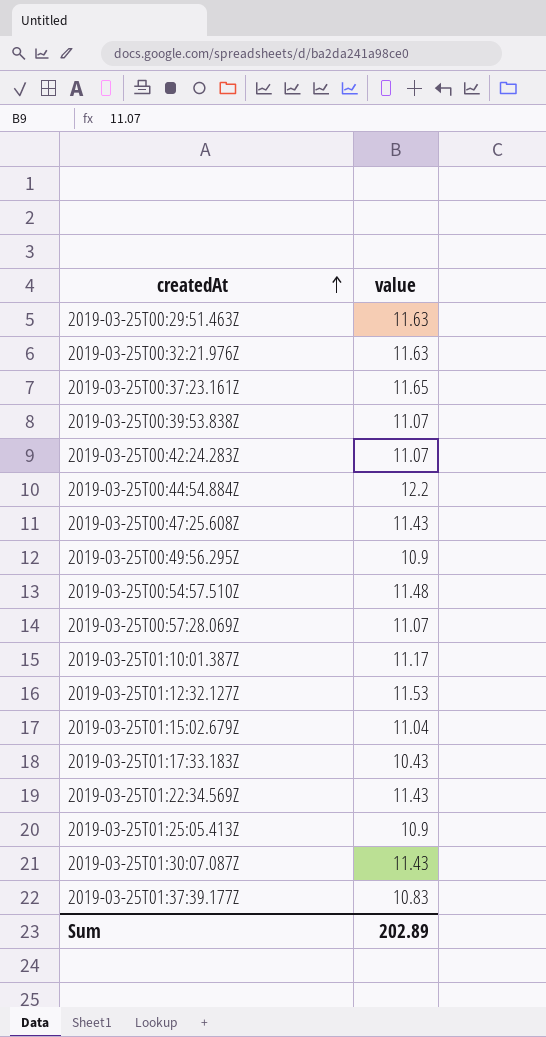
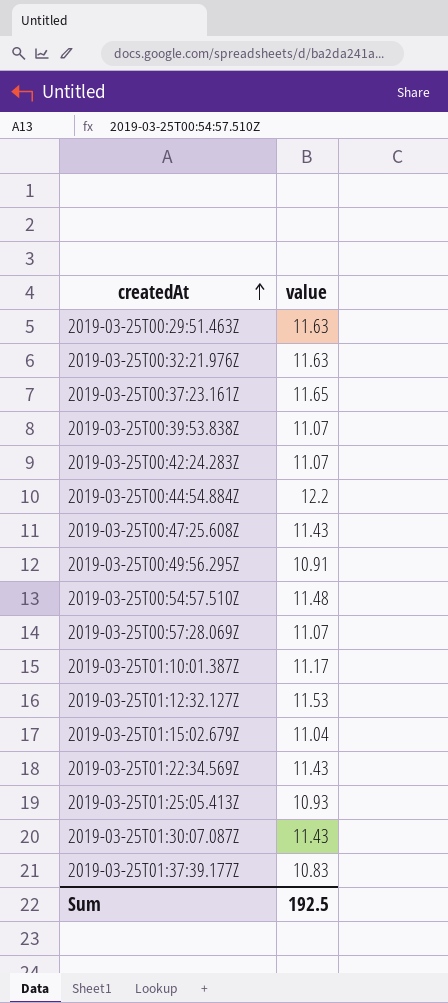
row 2019-03-25T01:17:33.183Z: 10.43 -> none
2019-03-25T00:49:56.295Z | value: 10.9 -> 10.91
2019-03-25T01:25:05.413Z | value: 10.9 -> 10.93
Sum | value: 202.89 -> 192.5

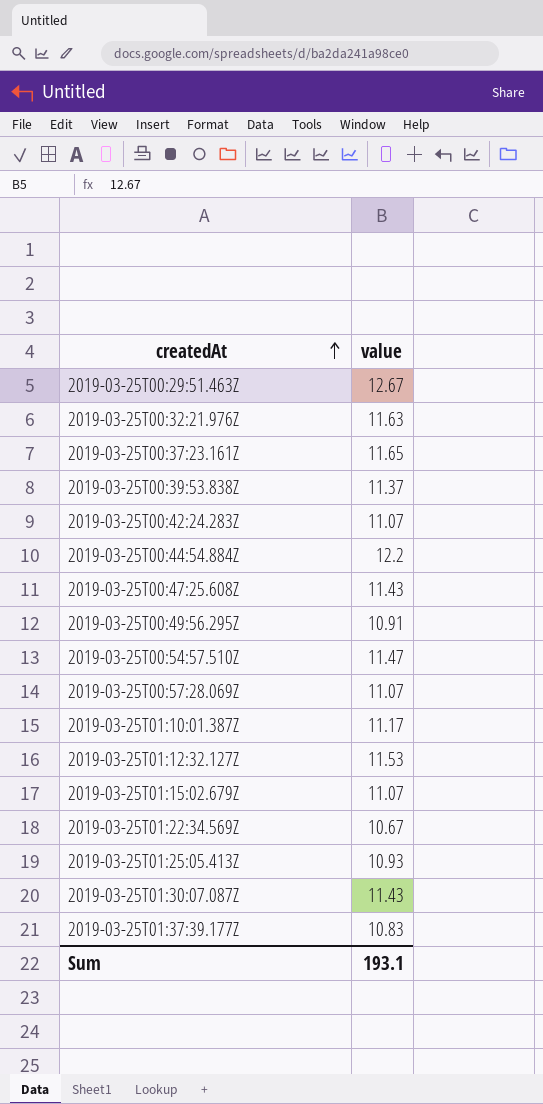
2019-03-25T00:29:51.463Z | value: 11.63 -> 12.67
2019-03-25T00:39:53.838Z | value: 11.07 -> 11.37
2019-03-25T00:54:57.510Z | value: 11.48 -> 11.47
2019-03-25T01:15:02.679Z | value: 11.04 -> 11.07
2019-03-25T01:22:34.569Z | value: 11.43 -> 10.67
Sum | value: 192.5 -> 193.1

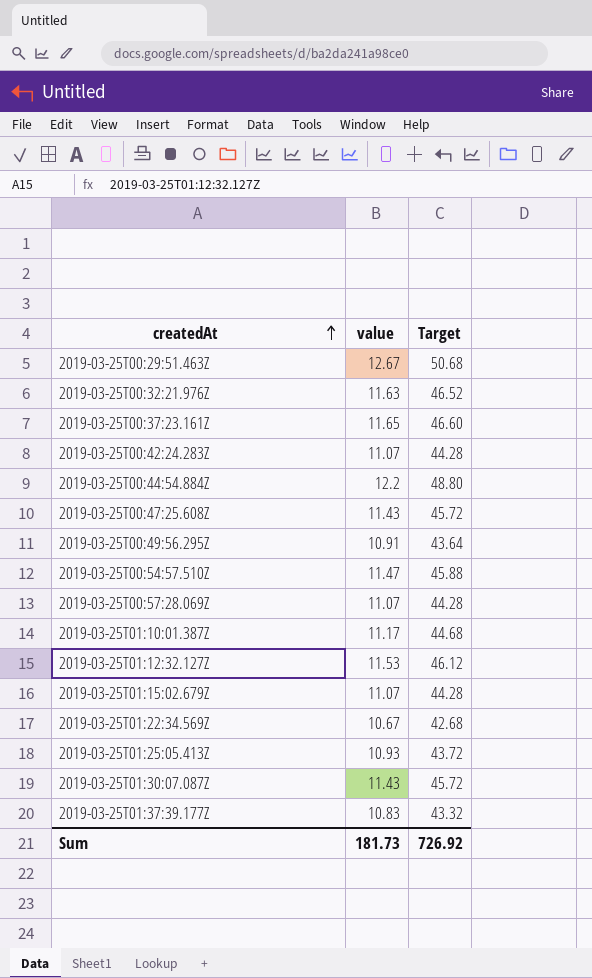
column Target | formula: none -> [value] * 4
row 2019-03-25T00:39:53.838Z: 11.37 -> none
Sum | value: 193.1 -> 181.73

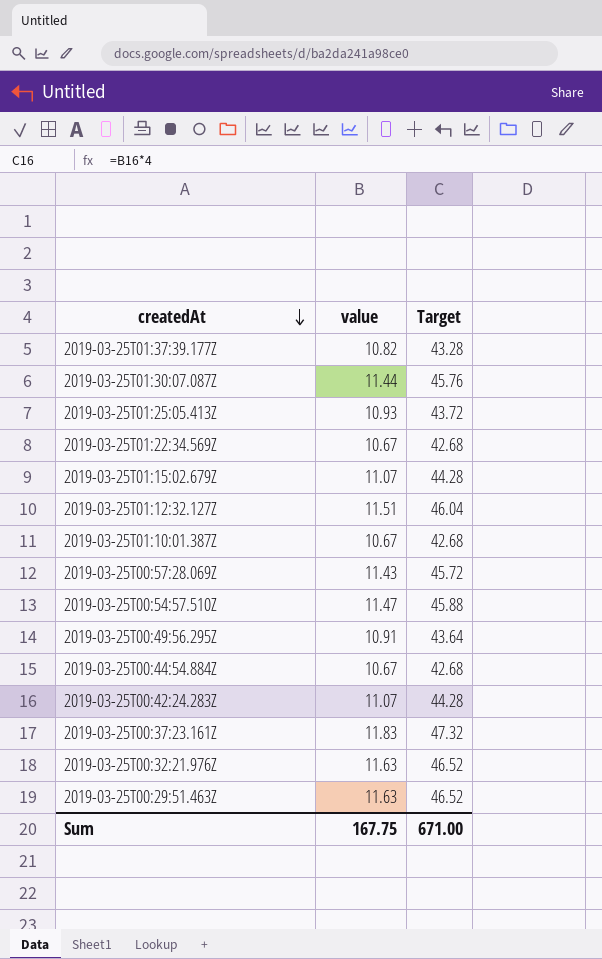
row order: createdAt ascending -> createdAt descending
row 2019-03-25T00:47:25.608Z: 11.43 | 45.72 -> none
2019-03-25T01:37:39.177Z | value: 10.83 -> 10.82
2019-03-25T01:37:39.177Z | Target: 43.32 -> 43.28
2019-03-25T01:30:07.087Z | value: 11.43 -> 11.44
2019-03-25T01:30:07.087Z | Target: 45.72 -> 45.76
2019-03-25T01:12:32.127Z | value: 11.53 -> 11.51
2019-03-25T01:12:32.127Z | Target: 46.12 -> 46.04
2019-03-25T01:10:01.387Z | value: 11.17 -> 10.67
2019-03-25T01:10:01.387Z | Target: 44.68 -> 42.68
2019-03-25T00:57:28.069Z | value: 11.07 -> 11.43
2019-03-25T00:57:28.069Z | Target: 44.28 -> 45.72
2019-03-25T00:44:54.884Z | value: 12.2 -> 10.67
2019-03-25T00:44:54.884Z | Target: 48.80 -> 42.68
2019-03-25T00:37:23.161Z | value: 11.65 -> 11.83
2019-03-25T00:37:23.161Z | Target: 46.60 -> 47.32
2019-03-25T00:29:51.463Z | value: 12.67 -> 11.63
2019-03-25T00:29:51.463Z | Target: 50.68 -> 46.52
Sum | value: 181.73 -> 167.75
Sum | Target: 726.92 -> 671.00

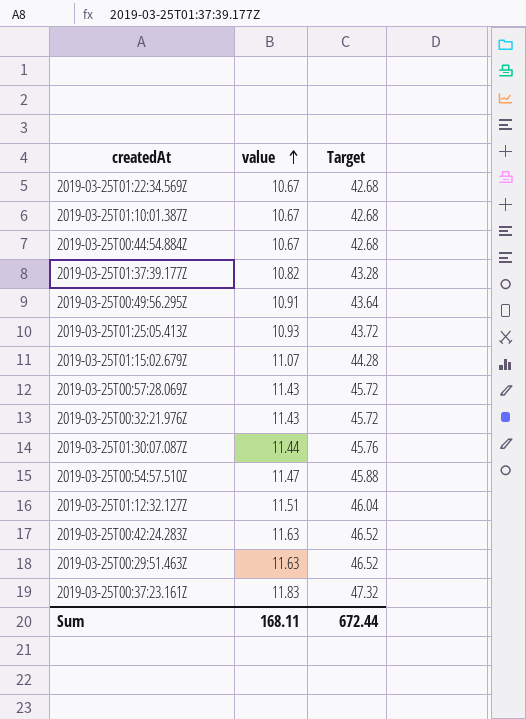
row order: createdAt descending -> value ascending
2019-03-25T00:32:21.976Z | value: 11.63 -> 11.43
2019-03-25T00:32:21.976Z | Target: 46.52 -> 45.72
2019-03-25T00:42:24.283Z | value: 11.07 -> 11.63
2019-03-25T00:42:24.283Z | Target: 44.28 -> 46.52
Sum | value: 167.75 -> 168.11
Sum | Target: 671.00 -> 672.44

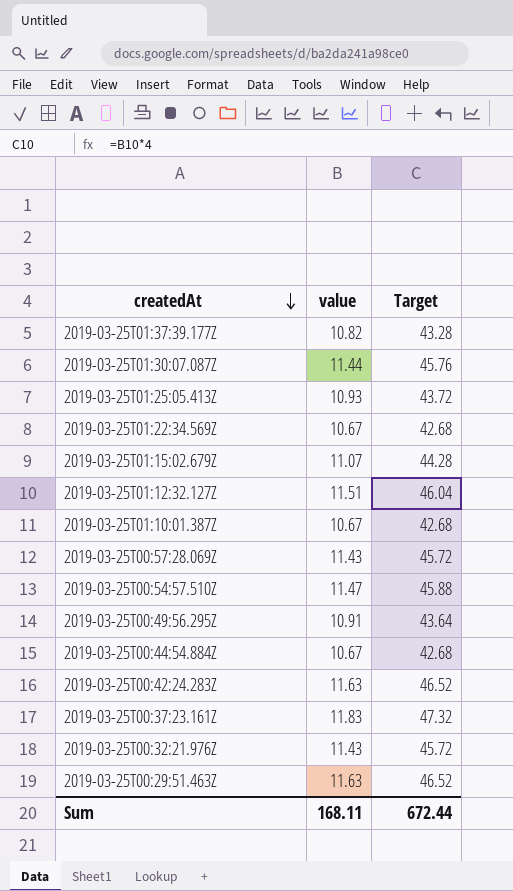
row order: value ascending -> createdAt descending

